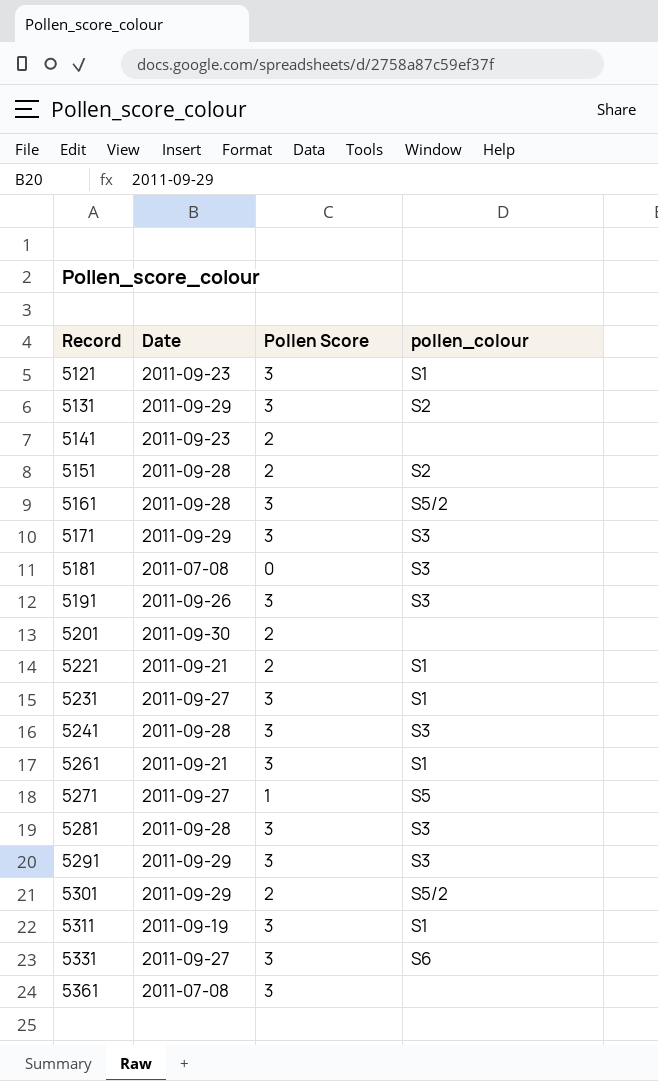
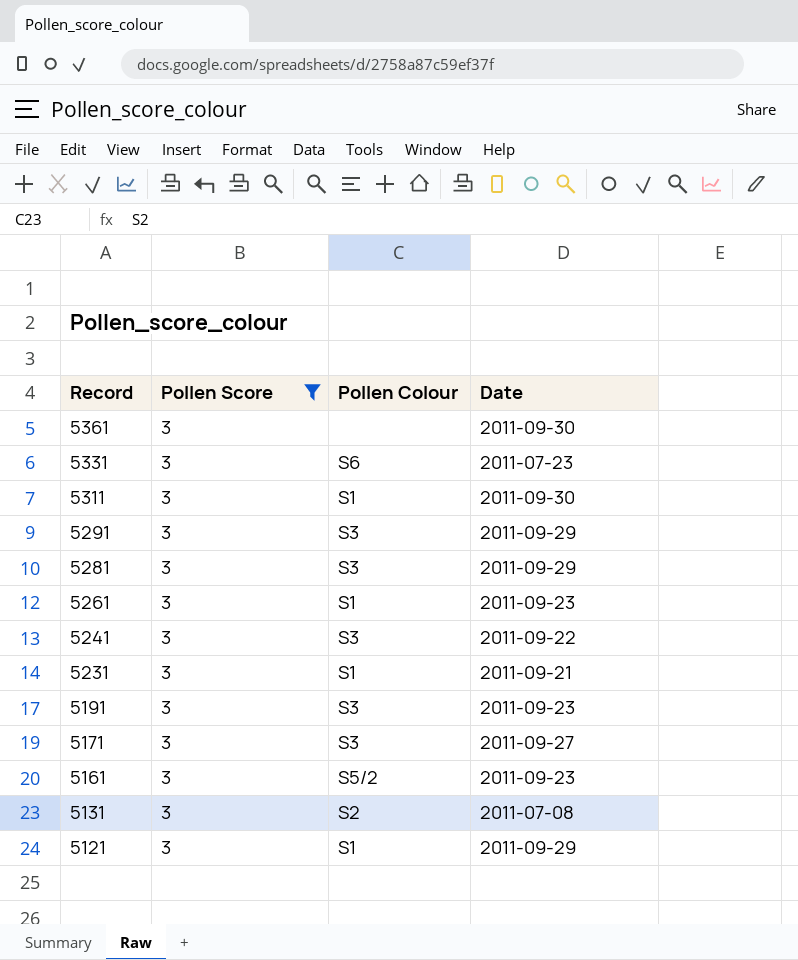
filter: none -> Pollen Score = 3
row order: Record ascending -> Record descending
column name: pollen_colour -> Pollen Colour
column Date | position: 2 -> 4
5361 | Date: 2011-07-08 -> 2011-09-30
5331 | Date: 2011-09-27 -> 2011-07-23
5311 | Date: 2011-09-19 -> 2011-09-30
5281 | Date: 2011-09-28 -> 2011-09-29
5261 | Date: 2011-09-21 -> 2011-09-23
5241 | Date: 2011-09-28 -> 2011-09-22
5231 | Date: 2011-09-27 -> 2011-09-21
5191 | Date: 2011-09-26 -> 2011-09-23
5171 | Date: 2011-09-29 -> 2011-09-27
5161 | Date: 2011-09-28 -> 2011-09-23
5131 | Date: 2011-09-29 -> 2011-07-08
5121 | Date: 2011-09-23 -> 2011-09-29

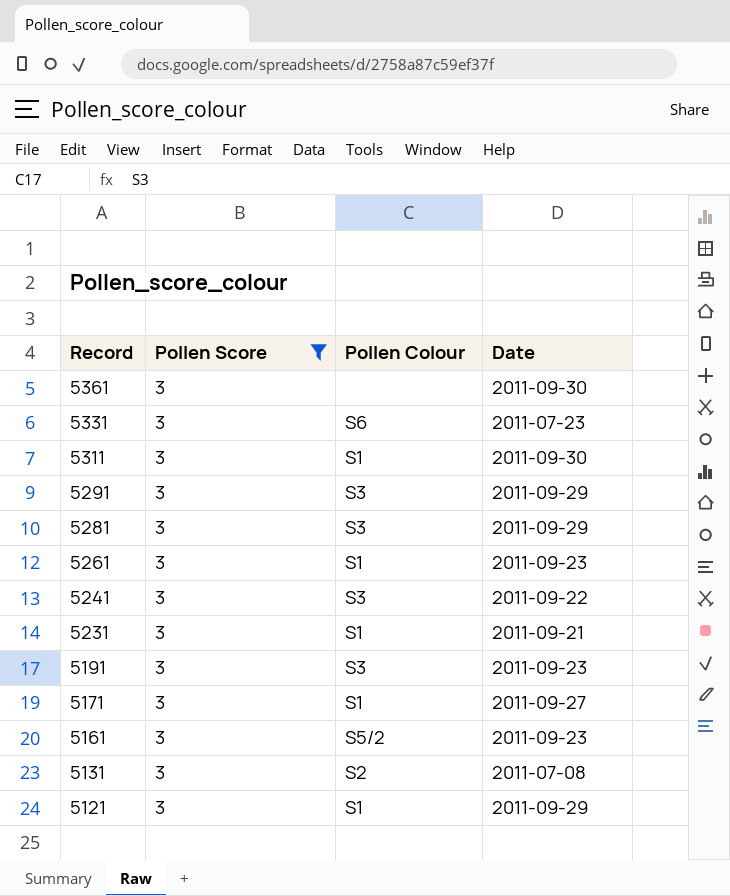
5171 | Pollen Colour: S3 -> S1

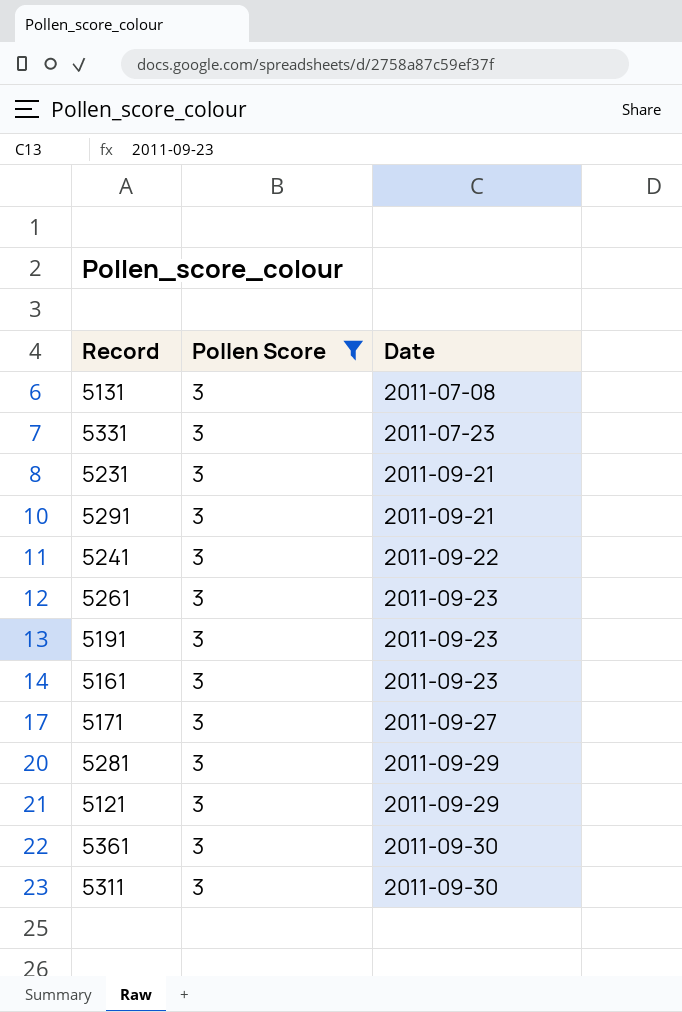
row order: Record descending -> Date ascending
column Pollen Colour | position: 3 -> none
5291 | Date: 2011-09-29 -> 2011-09-21

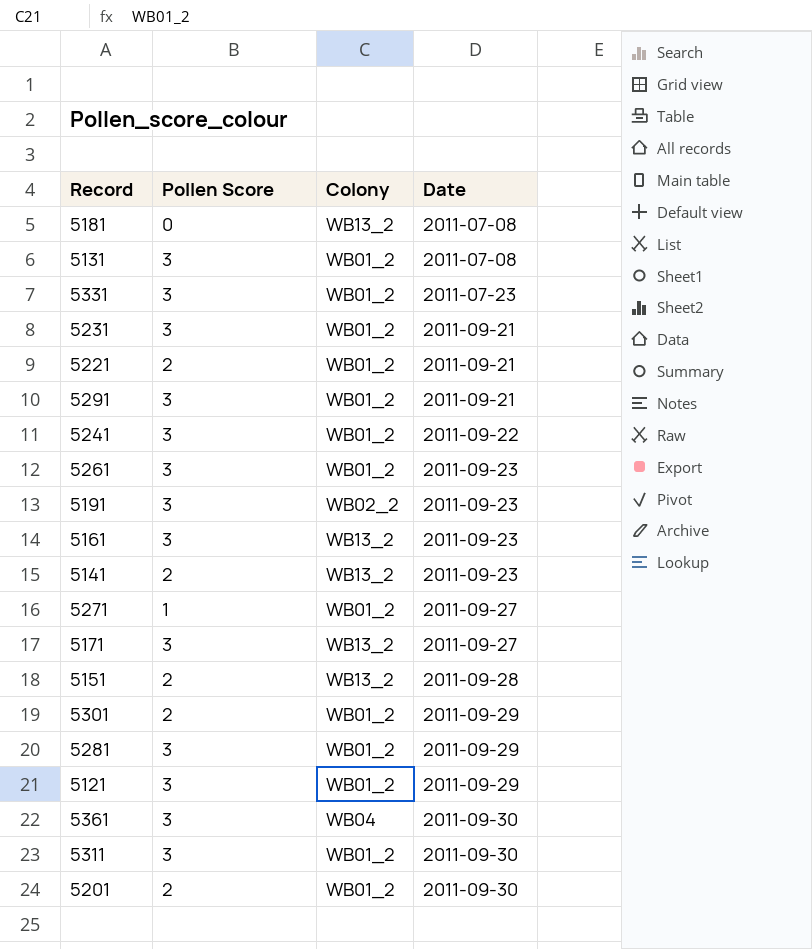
filter: Pollen Score = 3 -> none
column Colony | position: none -> 3

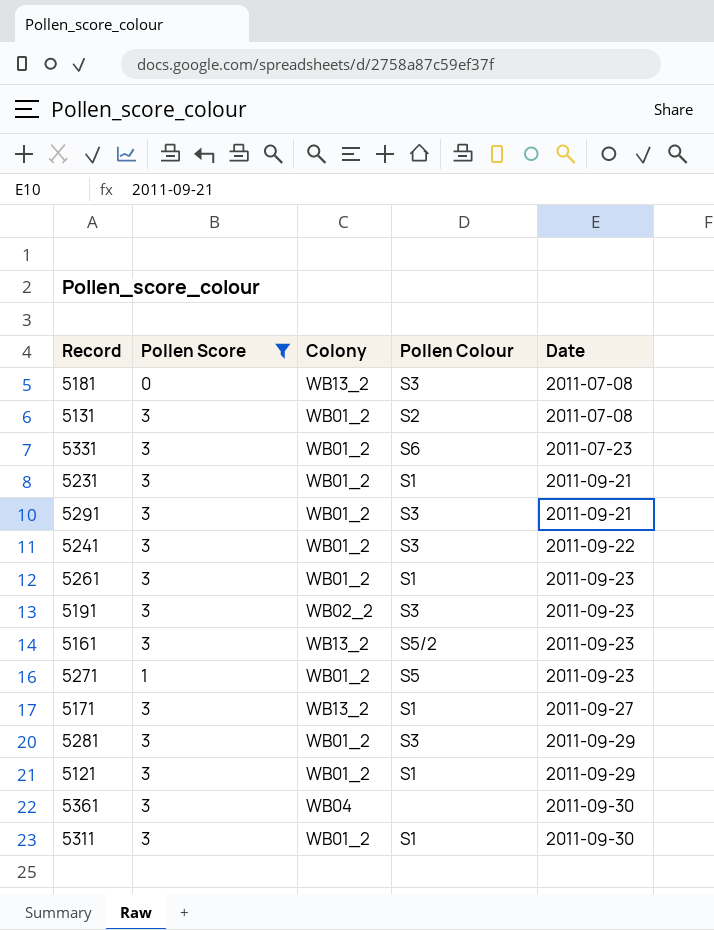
filter: none -> Pollen Score != 2
column Pollen Colour | position: none -> 4
5271 | Date: 2011-09-27 -> 2011-09-23

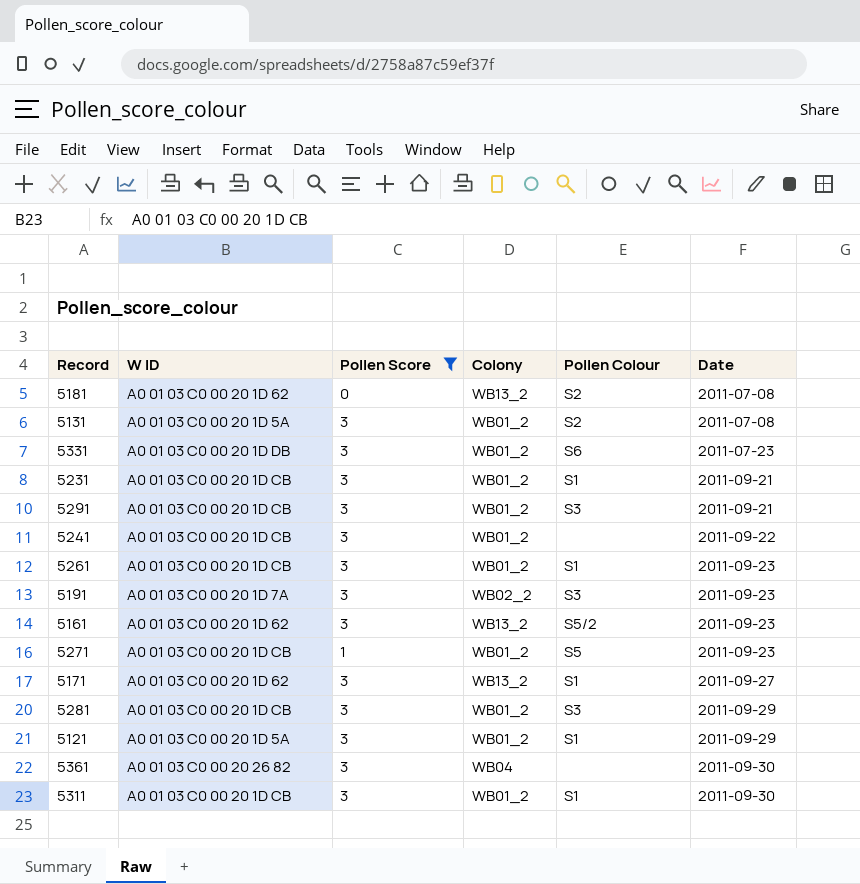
column W ID | position: none -> 2
5181 | Pollen Colour: S3 -> S2
5241 | Pollen Colour: S3 -> none

